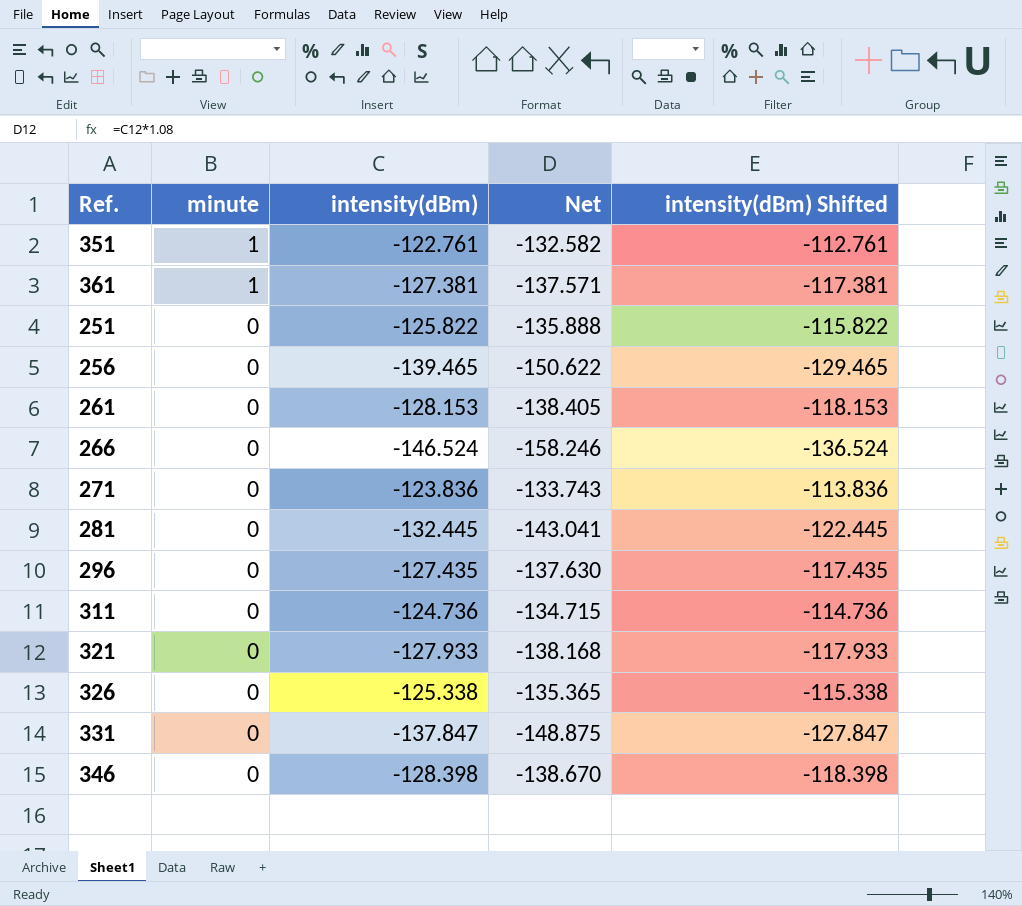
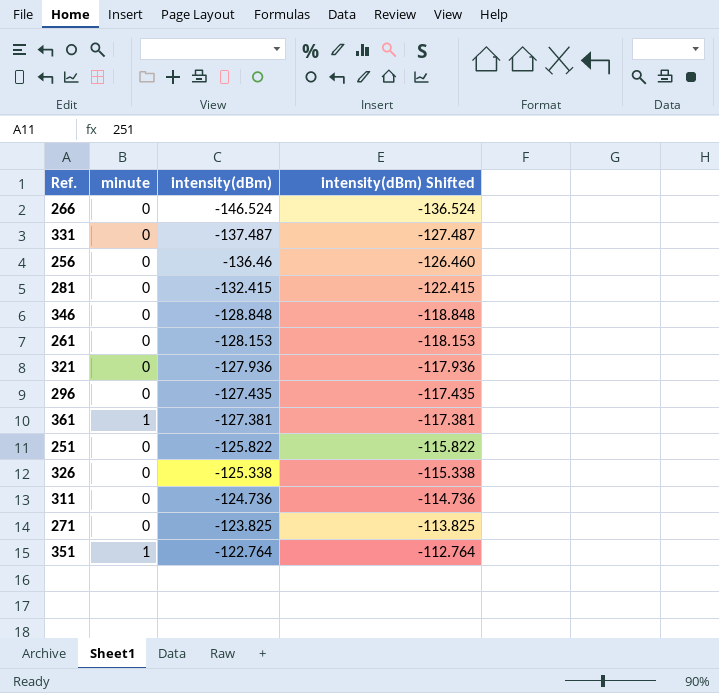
row order: minute descending -> intensity(dBm) ascending
column Net | formula: [intensity(dBm)] * 1.08 -> none
331 | intensity(dBm): -137.847 -> -137.487
331 | intensity(dBm) Shifted: -127.847 -> -127.487
256 | intensity(dBm): -139.465 -> -136.46
256 | intensity(dBm) Shifted: -129.465 -> -126.460
281 | intensity(dBm): -132.445 -> -132.415
281 | intensity(dBm) Shifted: -122.445 -> -122.415
346 | intensity(dBm): -128.398 -> -128.848
346 | intensity(dBm) Shifted: -118.398 -> -118.848
321 | intensity(dBm): -127.933 -> -127.936
321 | intensity(dBm) Shifted: -117.933 -> -117.936
271 | intensity(dBm): -123.836 -> -123.825
271 | intensity(dBm) Shifted: -113.836 -> -113.825
351 | intensity(dBm): -122.761 -> -122.764
351 | intensity(dBm) Shifted: -112.761 -> -112.764

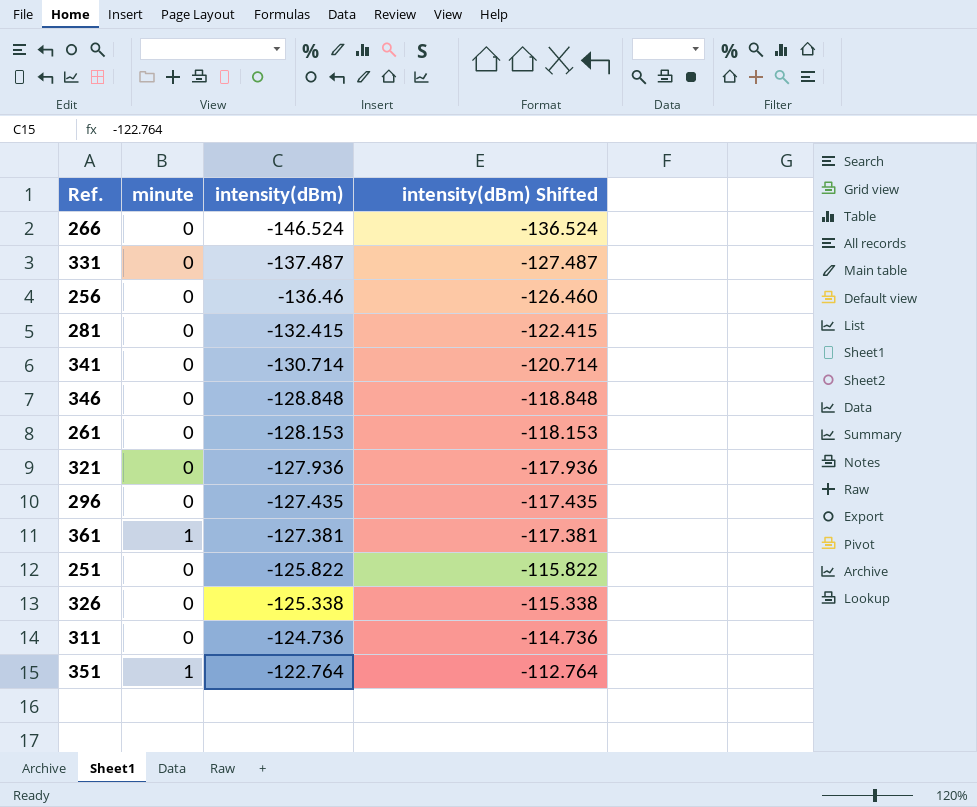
row 271: 0 | -123.825 | -113.825 -> none
row 341: none -> 0 | -130.714 | -120.714

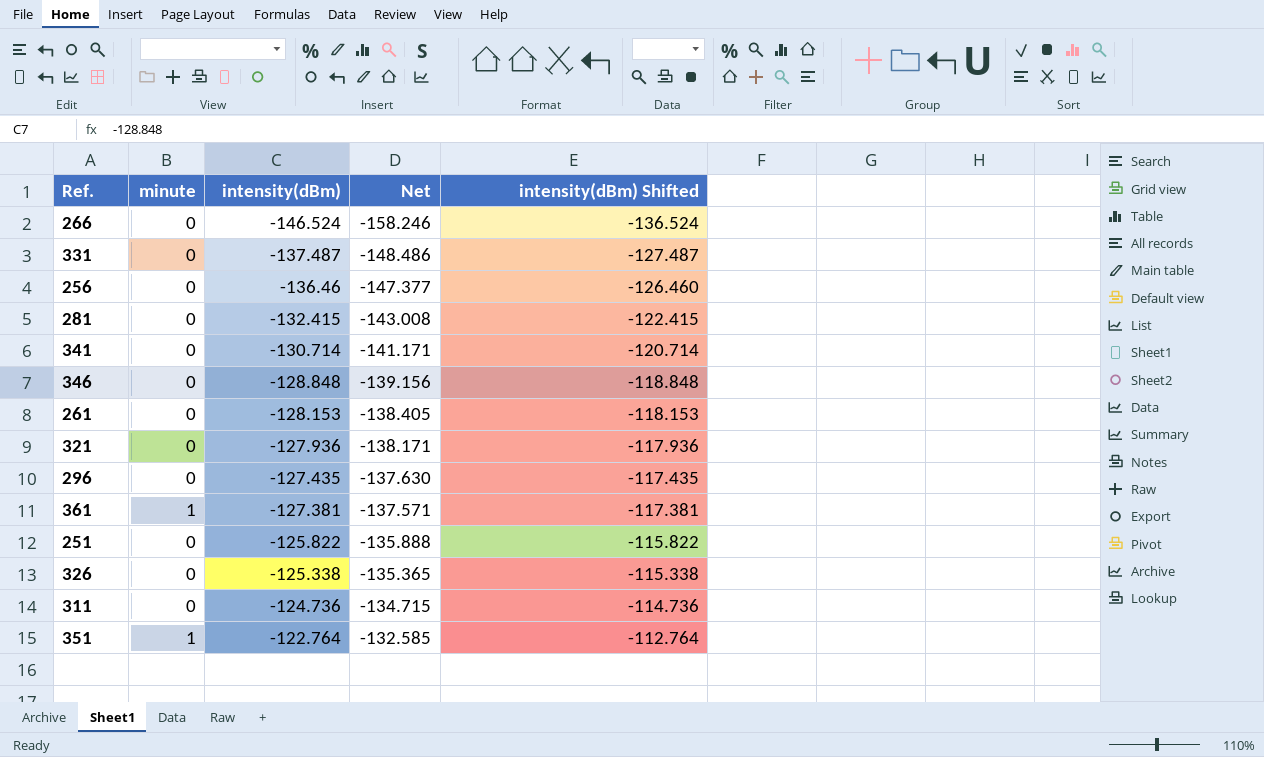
column Net | formula: none -> [intensity(dBm)] * 1.08

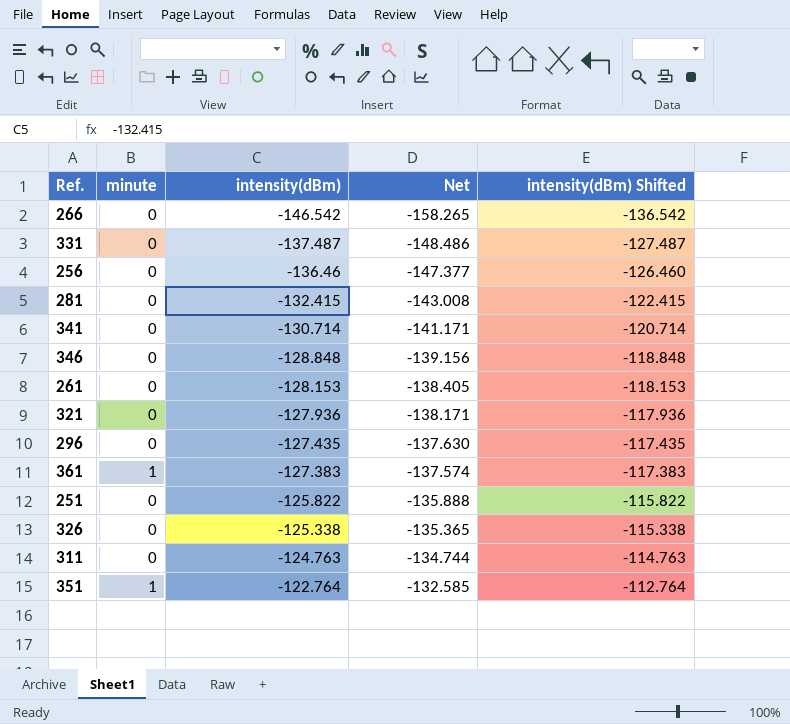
266 | intensity(dBm): -146.524 -> -146.542
266 | Net: -158.246 -> -158.265
266 | intensity(dBm) Shifted: -136.524 -> -136.542
361 | intensity(dBm): -127.381 -> -127.383
361 | Net: -137.571 -> -137.574
361 | intensity(dBm) Shifted: -117.381 -> -117.383
311 | intensity(dBm): -124.736 -> -124.763
311 | Net: -134.715 -> -134.744
311 | intensity(dBm) Shifted: -114.736 -> -114.763

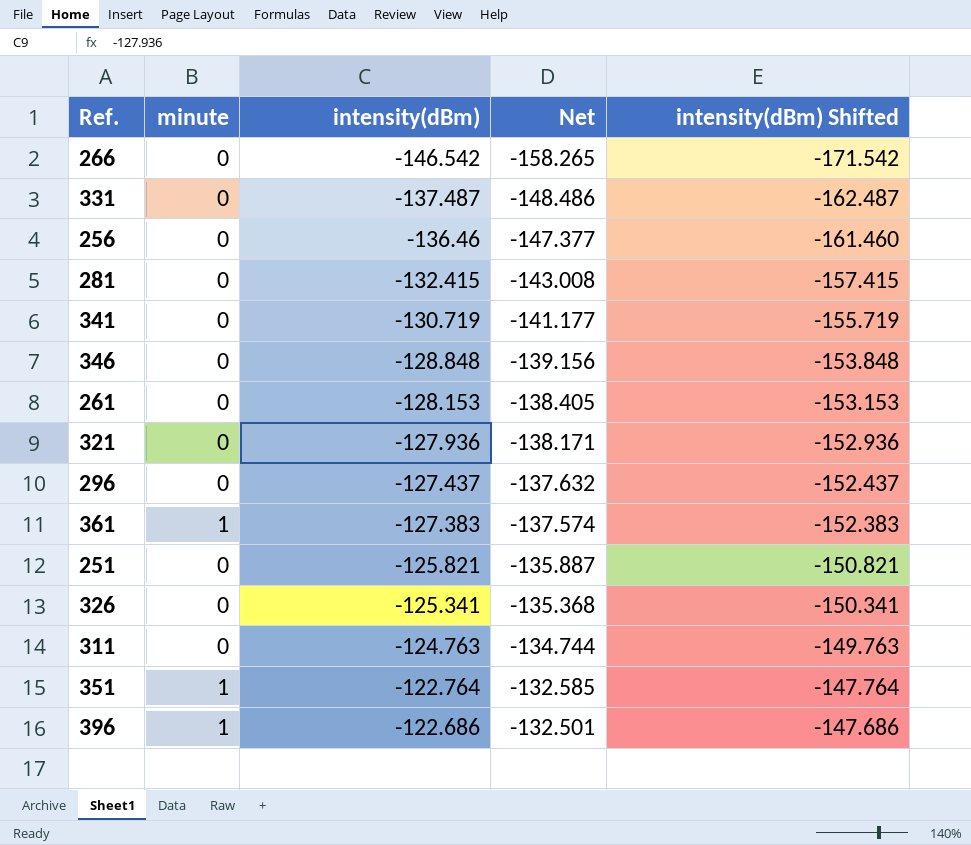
column intensity(dBm) Shifted | formula: [intensity(dBm)] + 10 -> [intensity(dBm)] - 25
341 | intensity(dBm): -130.714 -> -130.719
341 | Net: -141.171 -> -141.177
296 | intensity(dBm): -127.435 -> -127.437
296 | Net: -137.630 -> -137.632
251 | intensity(dBm): -125.822 -> -125.821
251 | Net: -135.888 -> -135.887
326 | intensity(dBm): -125.338 -> -125.341
326 | Net: -135.365 -> -135.368
row 396: none -> 1 | -122.686 | -132.501 | -147.686

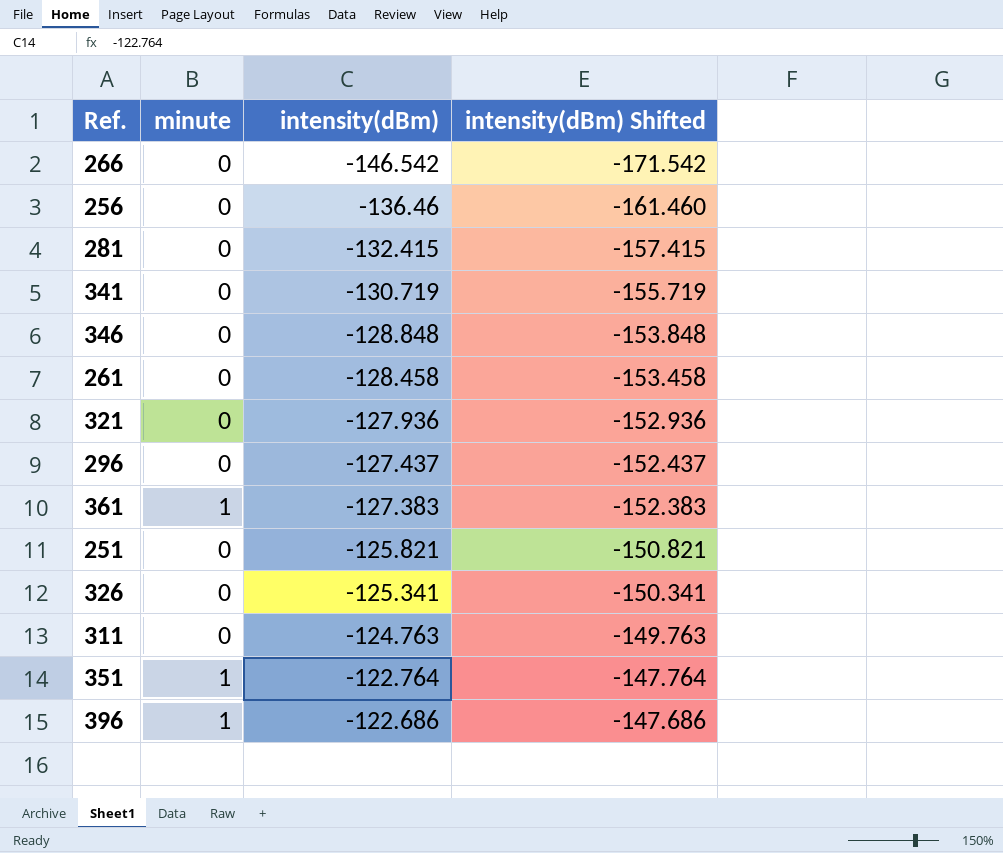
column Net | formula: [intensity(dBm)] * 1.08 -> none
row 331: 0 | -137.487 | -148.486 | -162.487 -> none
261 | intensity(dBm): -128.153 -> -128.458
261 | intensity(dBm) Shifted: -153.153 -> -153.458

